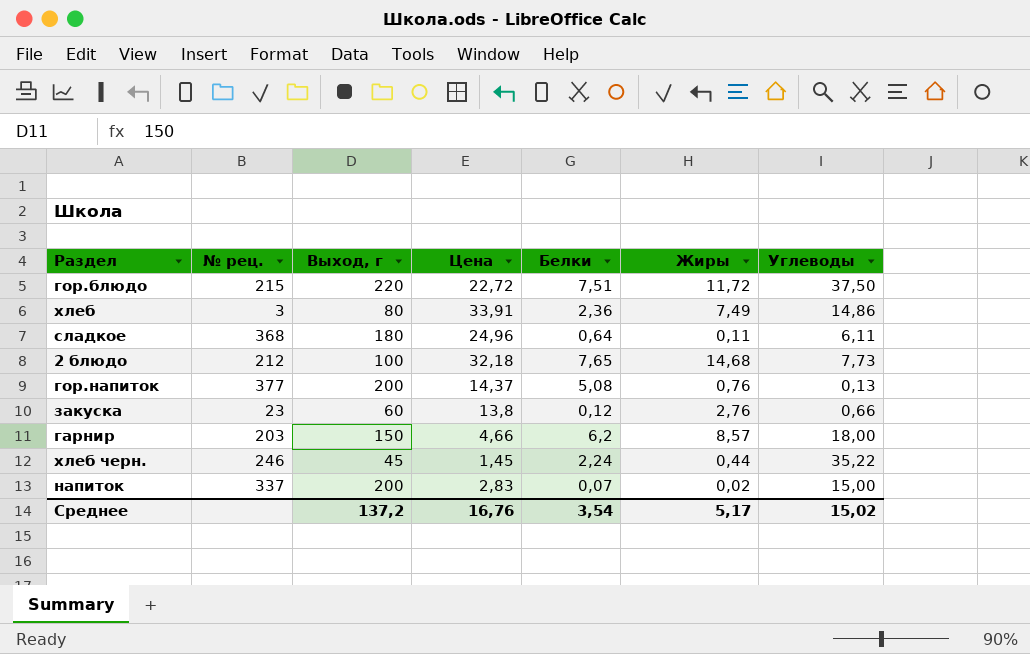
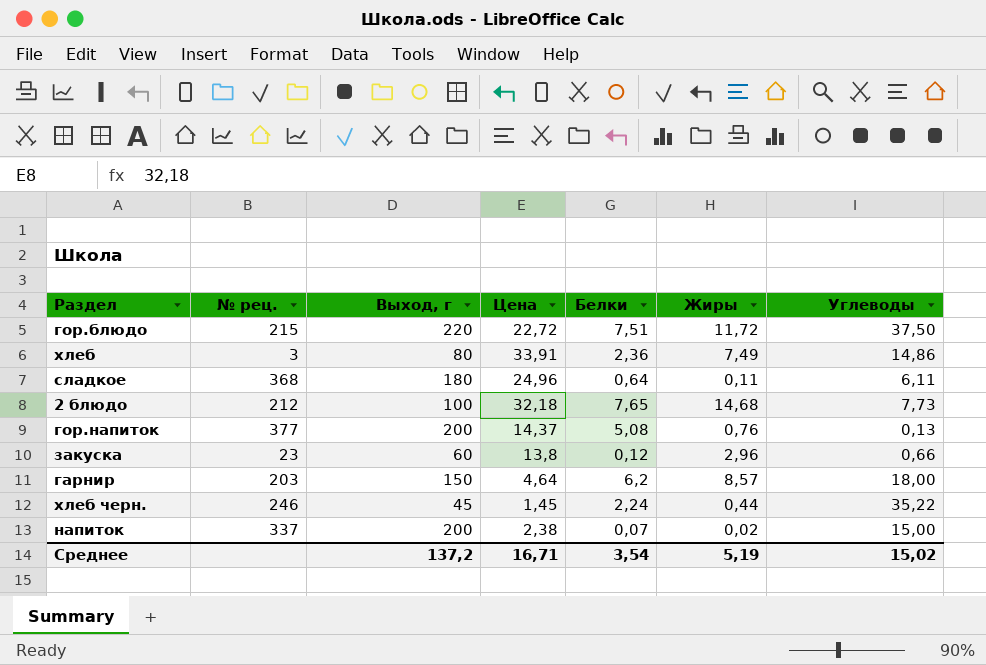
закуска | Жиры: 2,76 -> 2,96
гарнир | Цена: 4,66 -> 4,64
напиток | Цена: 2,83 -> 2,38
Среднее | Цена: 16,76 -> 16,71
Среднее | Жиры: 5,17 -> 5,19

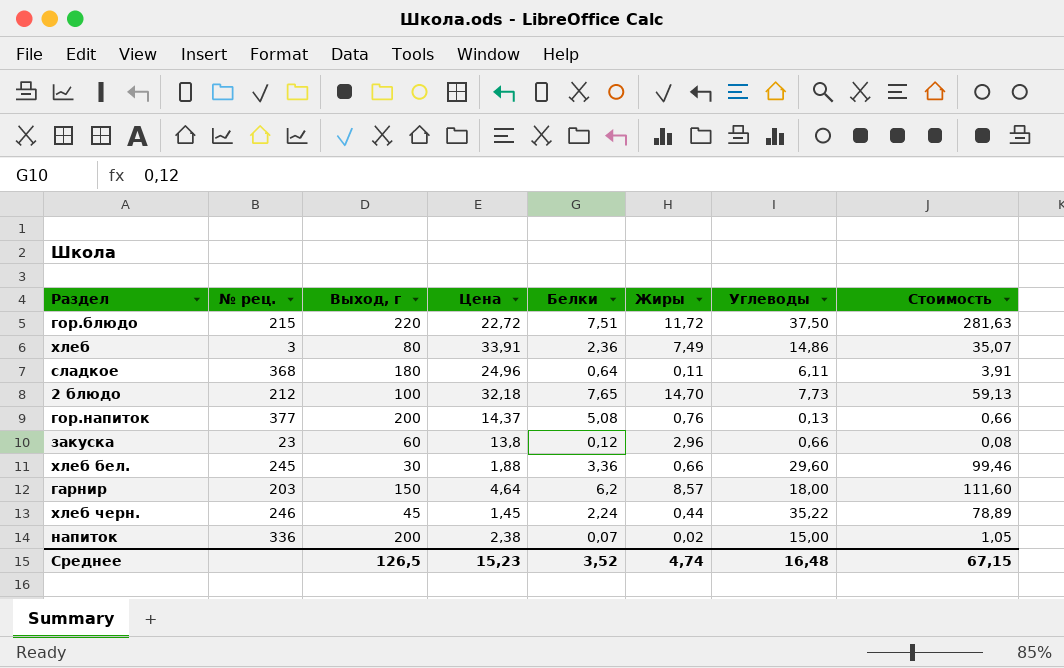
column Стоимость | formula: none -> [Белки] * [Углеводы]
2 блюдо | Жиры: 14,68 -> 14,70
row хлеб бел.: none -> 245 | 30 | 1,88 | 3,36 | 0,66 | 29,60 | 99,46
напиток | № рец.: 337 -> 336
Среднее | Выход, г: 137,2 -> 126,5
Среднее | Цена: 16,71 -> 15,23
Среднее | Белки: 3,54 -> 3,52
Среднее | Жиры: 5,19 -> 4,74
Среднее | Углеводы: 15,02 -> 16,48

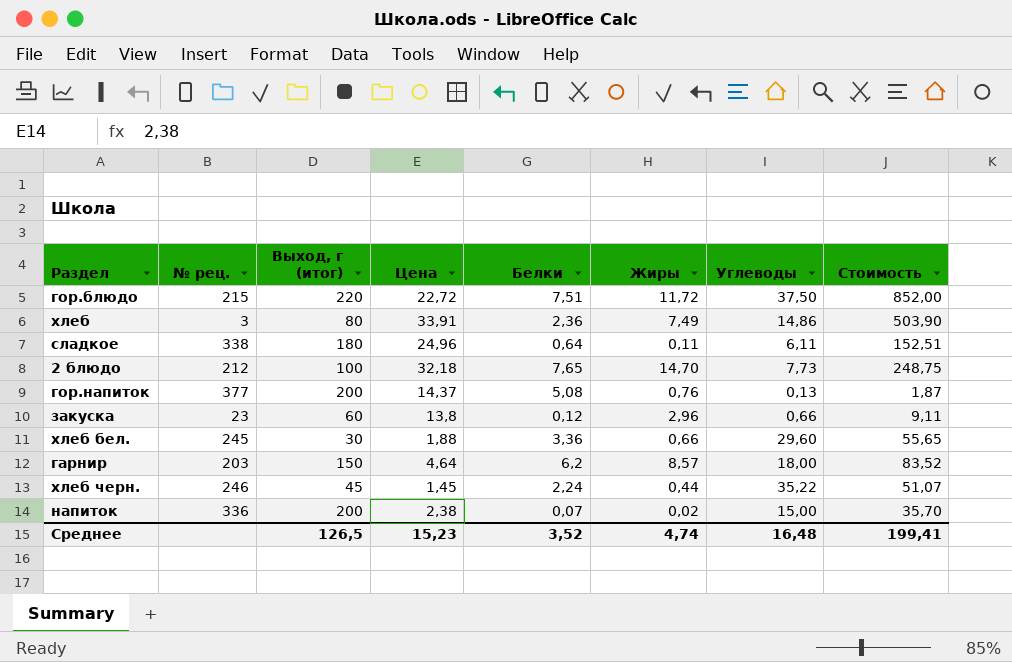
column name: Выход, г -> Выход, г (итог)
column Стоимость | formula: [Белки] * [Углеводы] -> [Цена] * [Углеводы]
сладкое | № рец.: 368 -> 338
Среднее | Стоимость: 67,15 -> 199,41

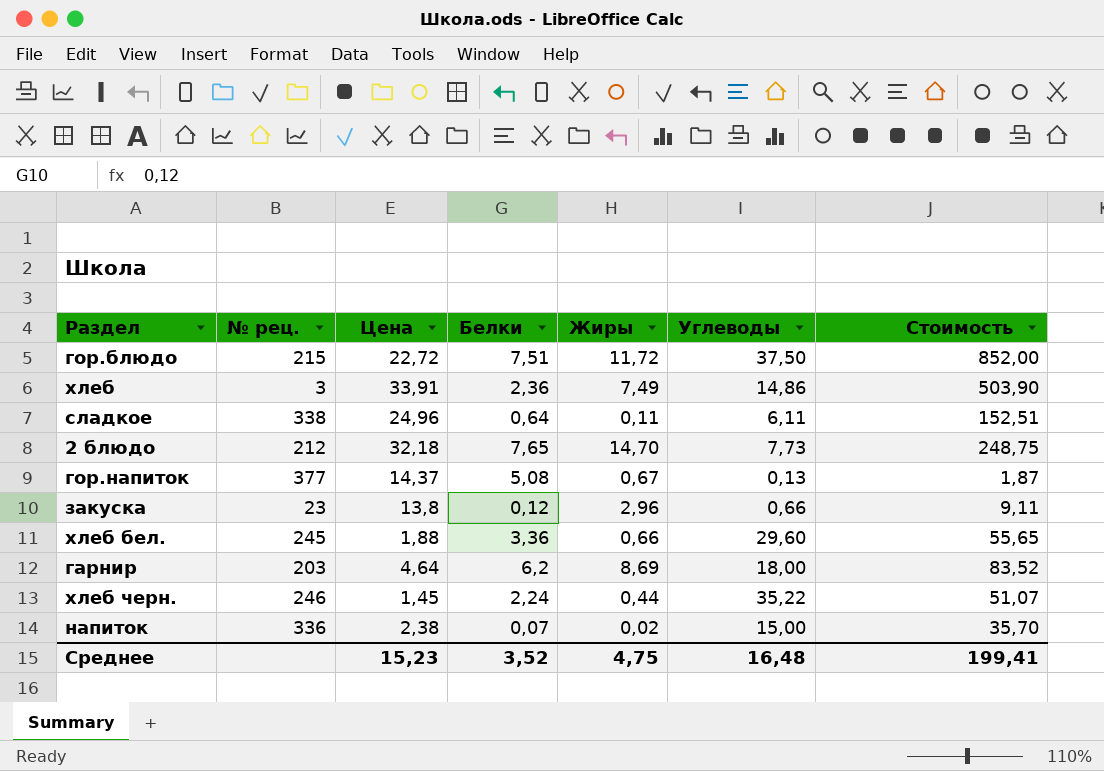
column Выход, г (итог) | position: 3 -> none
гор.напиток | Жиры: 0,76 -> 0,67
гарнир | Жиры: 8,57 -> 8,69
Среднее | Жиры: 4,74 -> 4,75

